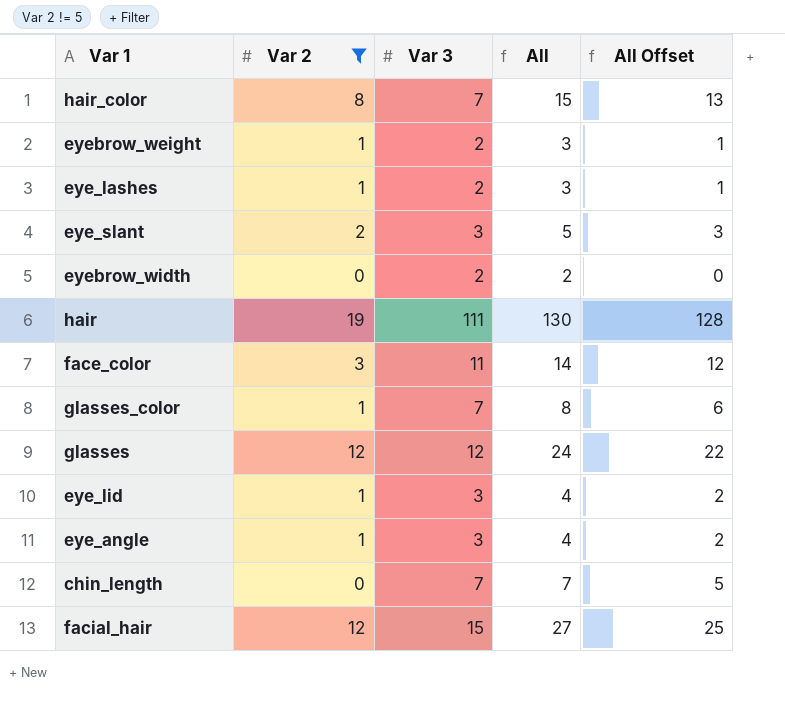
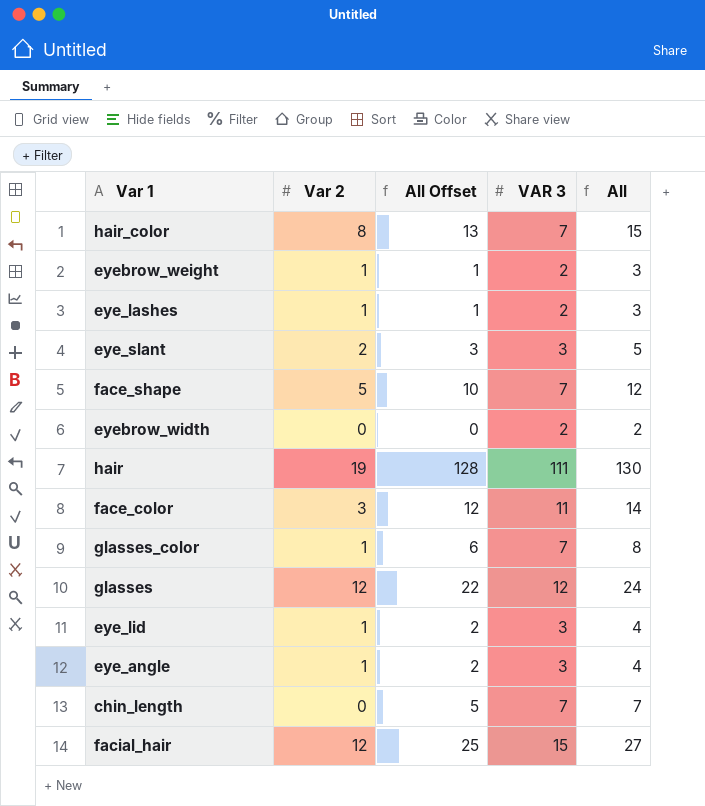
filter: Var 2 != 5 -> none
column All Offset | position: 5 -> 3
column name: Var 3 -> VAR 3

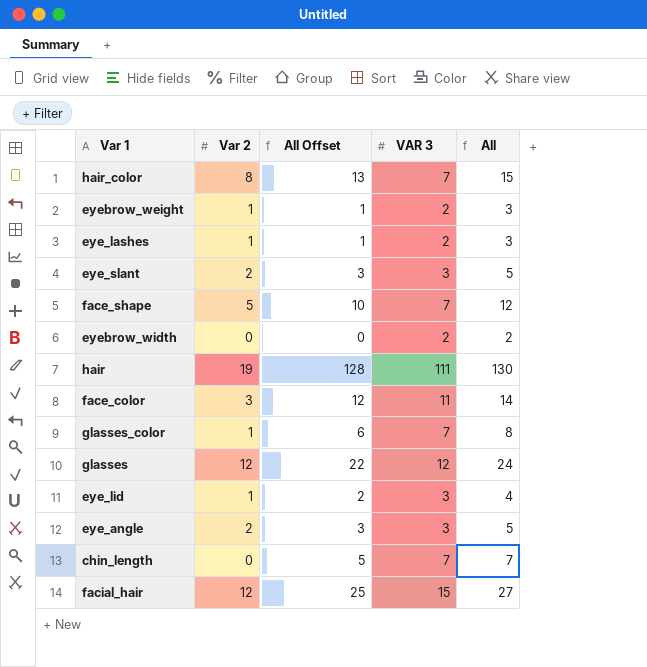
eye_angle | Var 2: 1 -> 2
eye_angle | All Offset: 2 -> 3
eye_angle | All: 4 -> 5

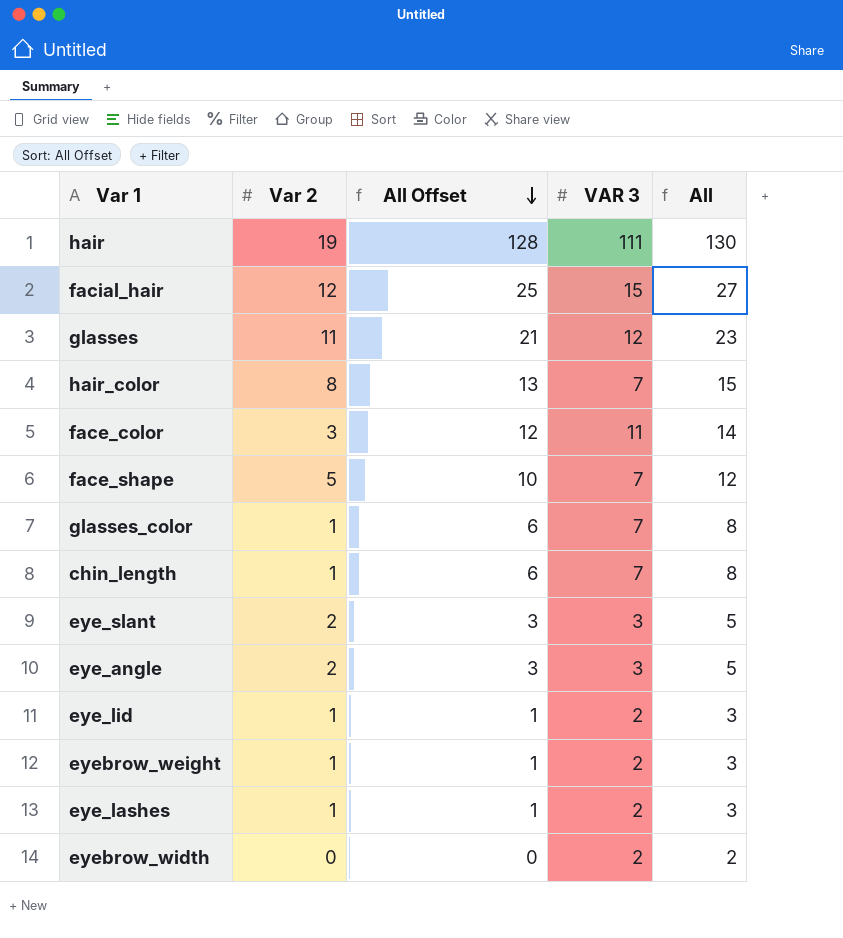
row order: none -> All Offset descending
glasses | Var 2: 12 -> 11
glasses | All Offset: 22 -> 21
glasses | All: 24 -> 23
chin_length | Var 2: 0 -> 1
chin_length | All Offset: 5 -> 6
chin_length | All: 7 -> 8
eye_lid | All Offset: 2 -> 1
eye_lid | VAR 3: 3 -> 2
eye_lid | All: 4 -> 3

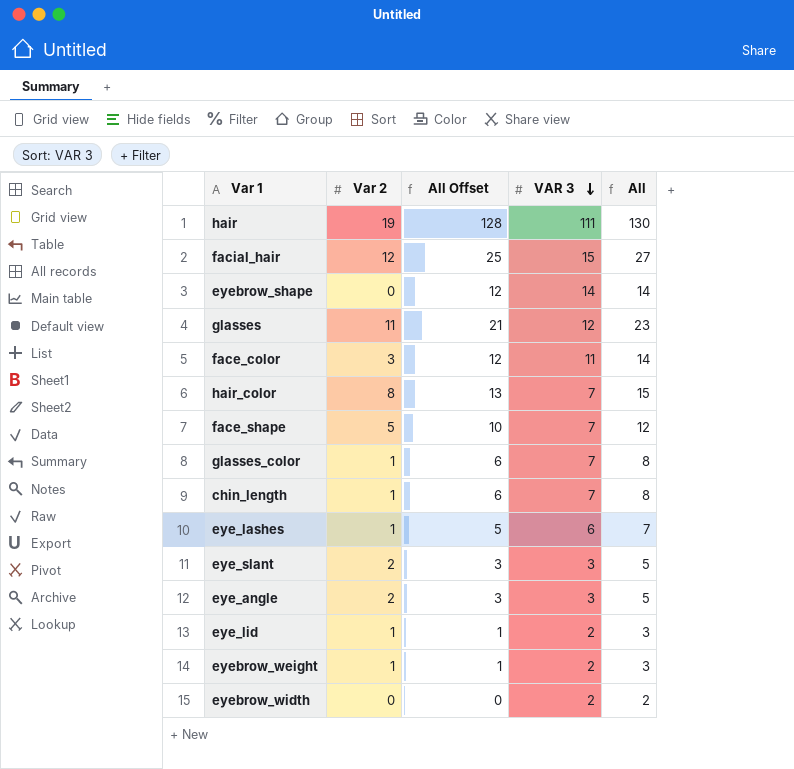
row order: All Offset descending -> VAR 3 descending
row eyebrow_shape: none -> 0 | 12 | 14 | 14
eye_lashes | All Offset: 1 -> 5
eye_lashes | VAR 3: 2 -> 6
eye_lashes | All: 3 -> 7

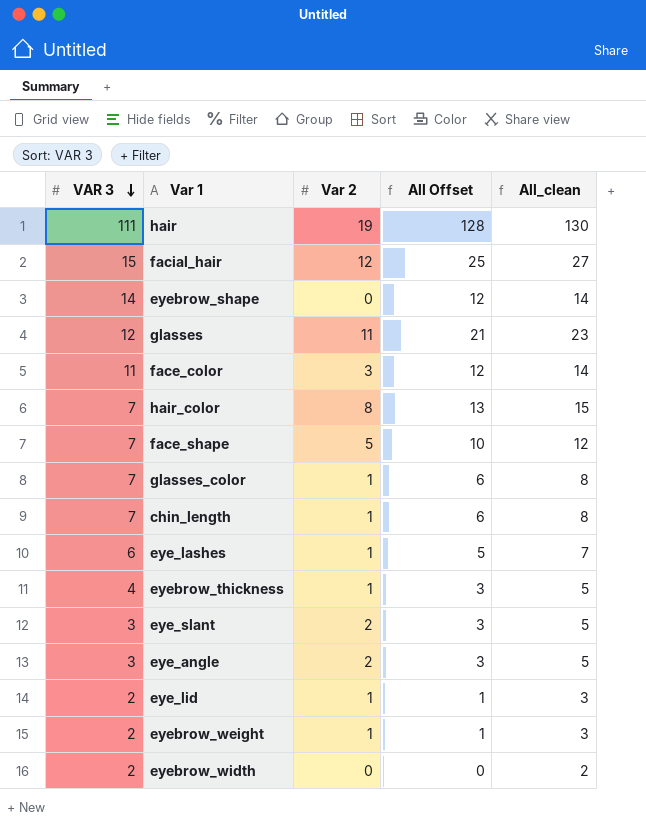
column VAR 3 | position: 4 -> 1
column name: All -> All_clean
row eyebrow_thickness: none -> 4 | 1 | 3 | 5

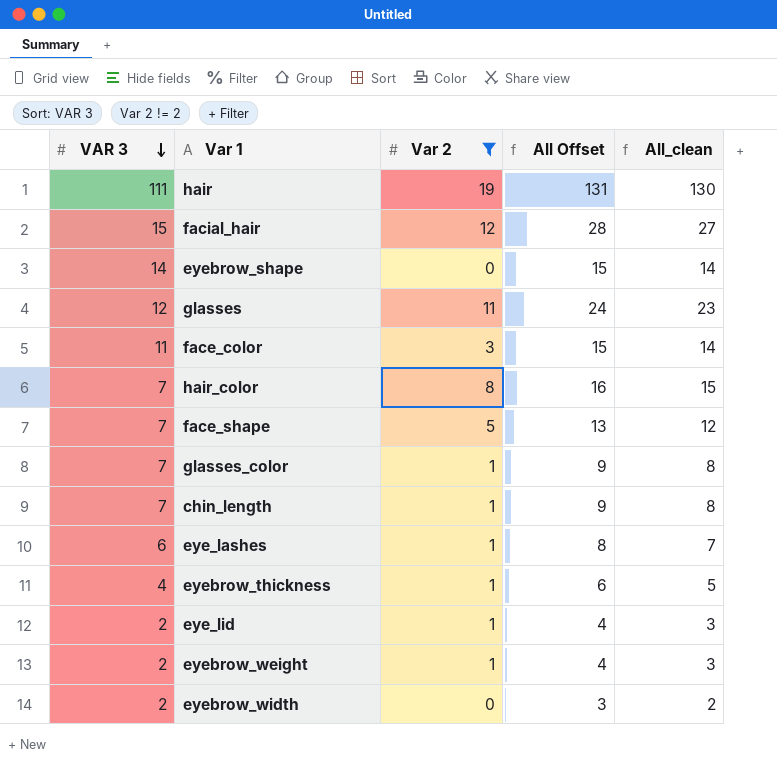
filter: none -> Var 2 != 2
column All Offset | formula: [All_clean] - 2 -> [All_clean] + 1

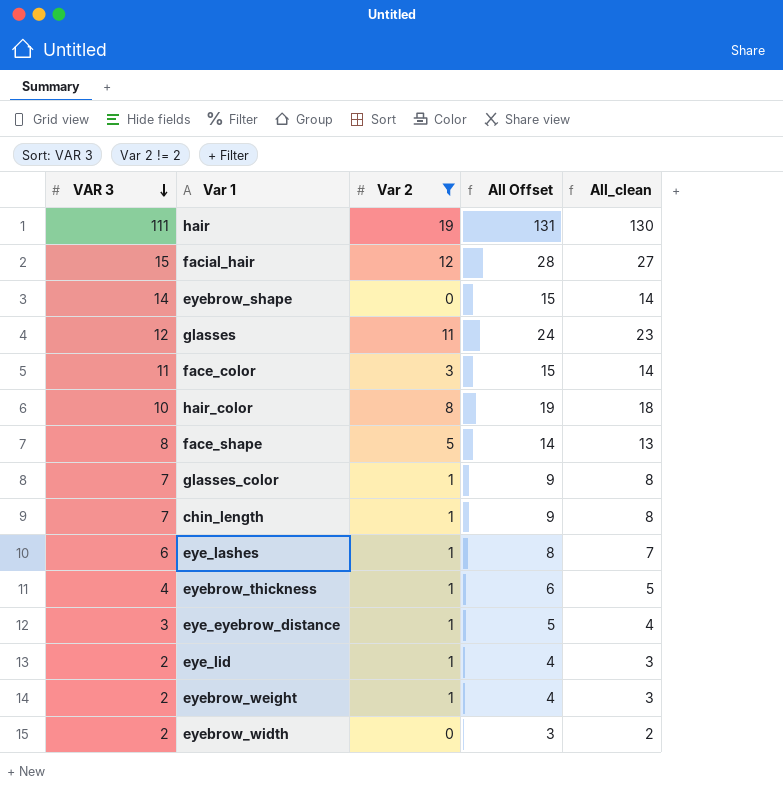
hair_color | VAR 3: 7 -> 10
hair_color | All Offset: 16 -> 19
hair_color | All_clean: 15 -> 18
face_shape | VAR 3: 7 -> 8
face_shape | All Offset: 13 -> 14
face_shape | All_clean: 12 -> 13
row eye_eyebrow_distance: none -> 3 | 1 | 5 | 4

